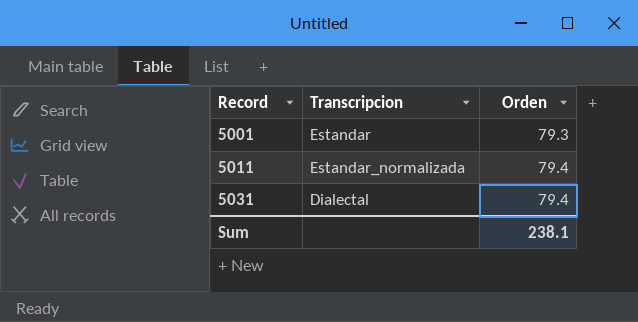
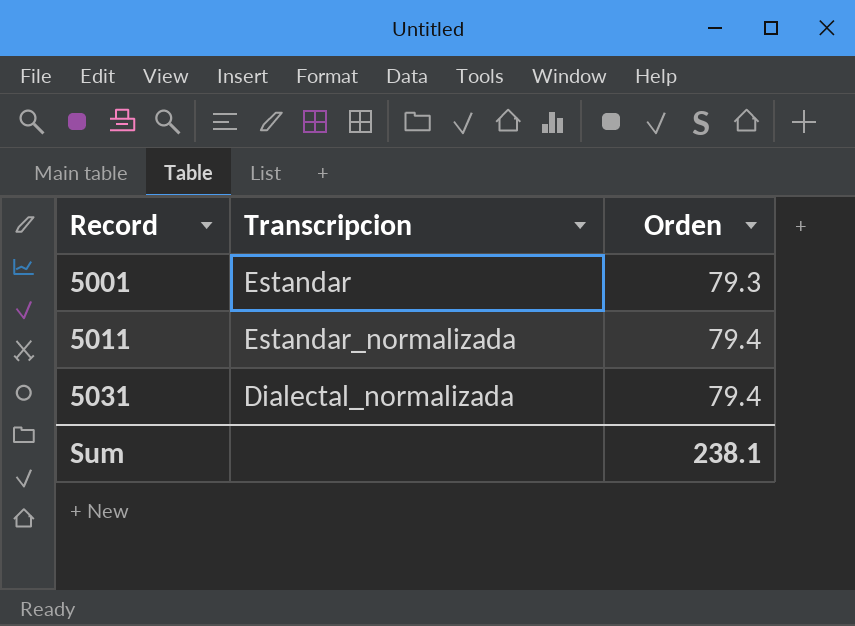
5031 | Transcripcion: Dialectal -> Dialectal_normalizada

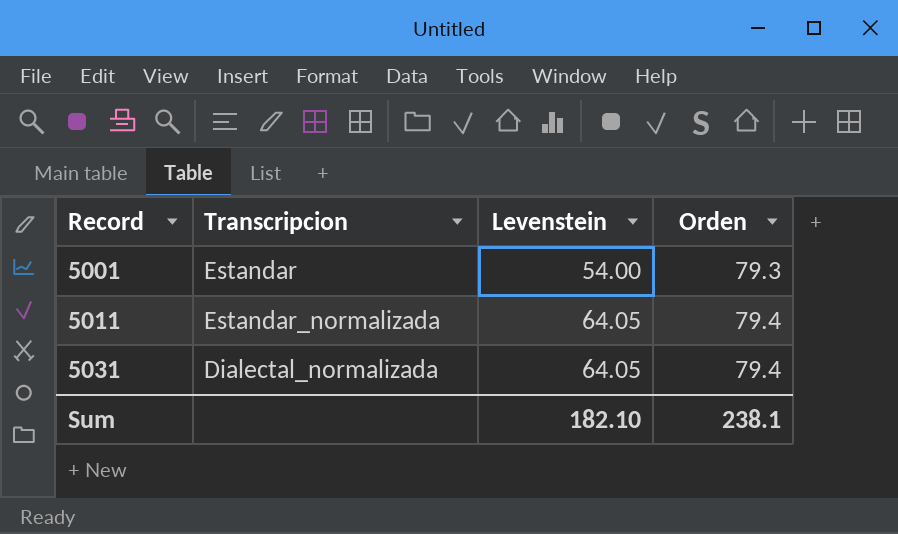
column Levenstein | position: none -> 3

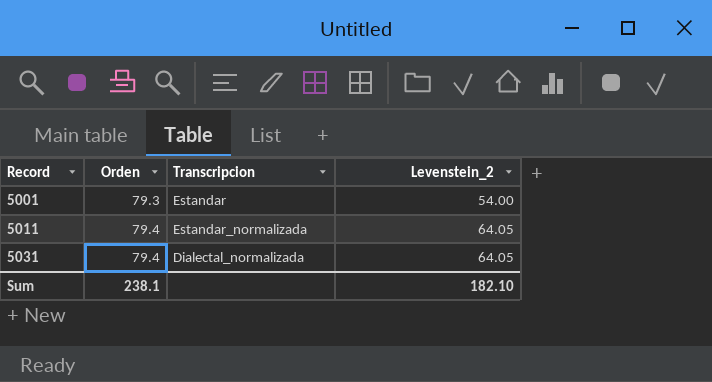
column Orden | position: 4 -> 2
column name: Levenstein -> Levenstein_2

